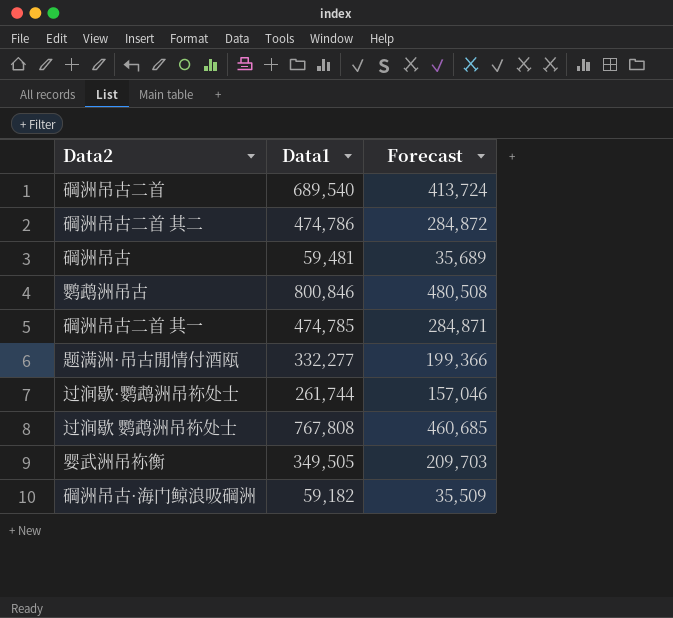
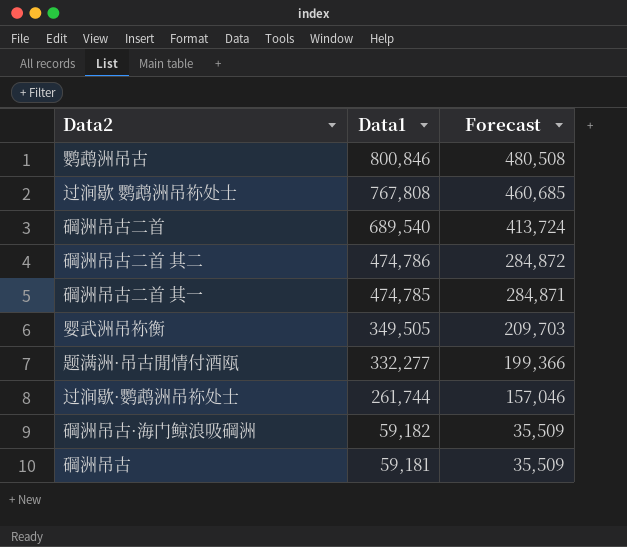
row order: none -> Data1 descending
碙洲吊古 | Data1: 59,481 -> 59,181
碙洲吊古 | Forecast: 35,689 -> 35,509

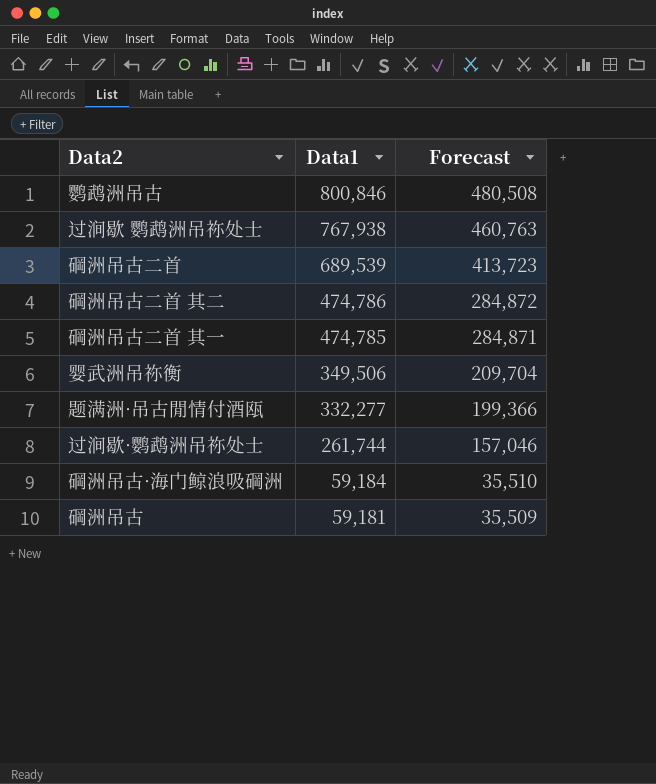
过涧歇 鹦鹉洲吊祢处士 | Data1: 767,808 -> 767,938
过涧歇 鹦鹉洲吊祢处士 | Forecast: 460,685 -> 460,763
碙洲吊古二首 | Data1: 689,540 -> 689,539
碙洲吊古二首 | Forecast: 413,724 -> 413,723
婴武洲吊祢衡 | Data1: 349,505 -> 349,506
婴武洲吊祢衡 | Forecast: 209,703 -> 209,704
碙洲吊古·海门鲸浪吸碙洲 | Data1: 59,182 -> 59,184
碙洲吊古·海门鲸浪吸碙洲 | Forecast: 35,509 -> 35,510

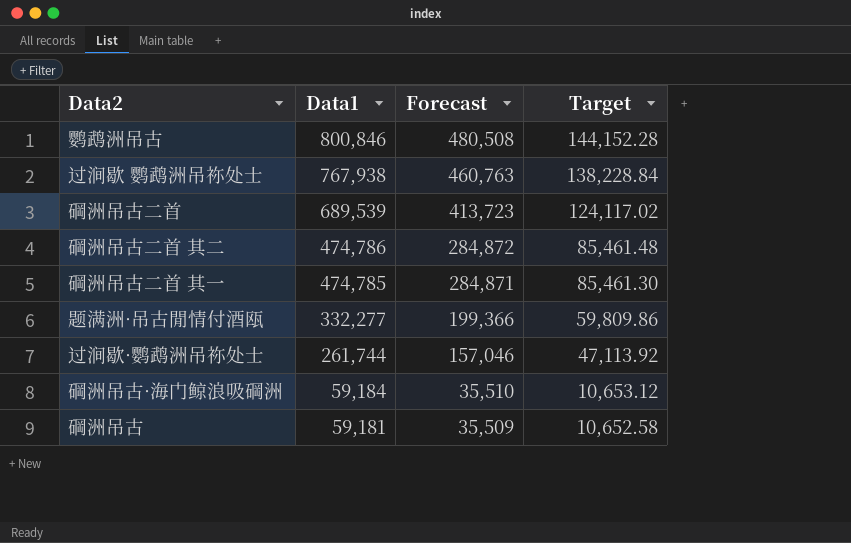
column Target | formula: none -> [Data1] * 0.18
row 婴武洲吊祢衡: 349,506 | 209,704 -> none

